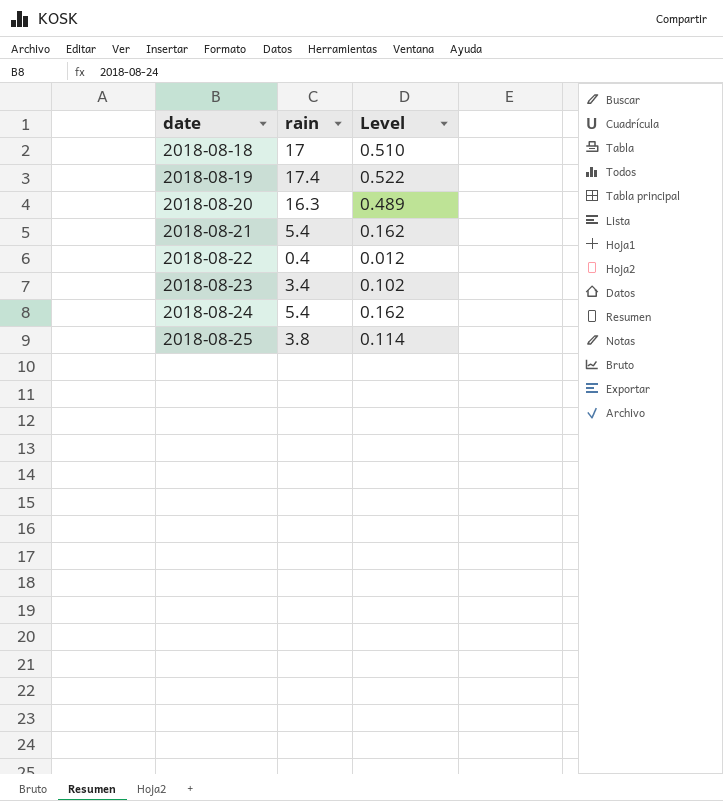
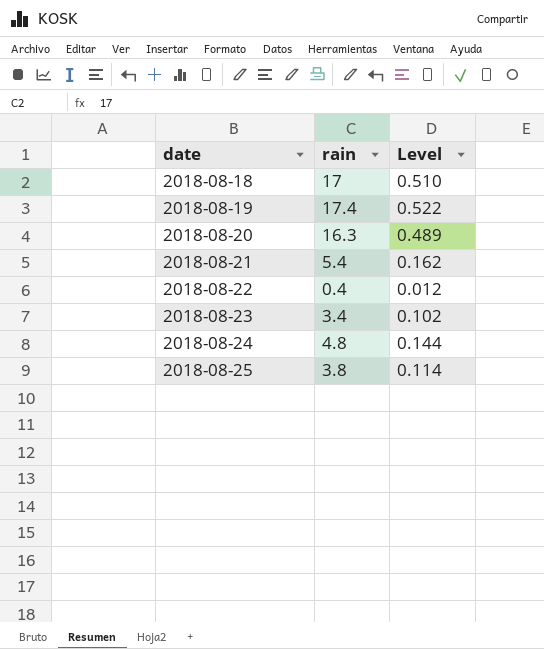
2018-08-24 | rain: 5.4 -> 4.8
2018-08-24 | Level: 0.162 -> 0.144

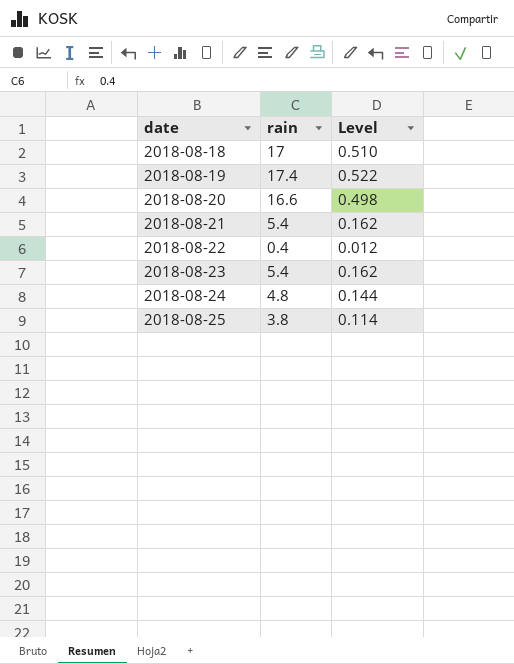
2018-08-20 | rain: 16.3 -> 16.6
2018-08-20 | Level: 0.489 -> 0.498
2018-08-23 | rain: 3.4 -> 5.4
2018-08-23 | Level: 0.102 -> 0.162

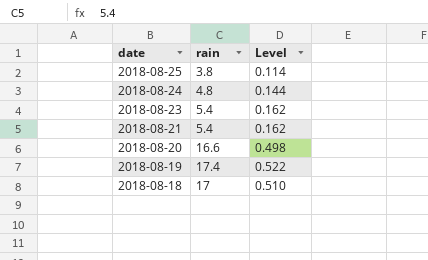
row order: date ascending -> date descending
row 2018-08-22: 0.4 | 0.012 -> none

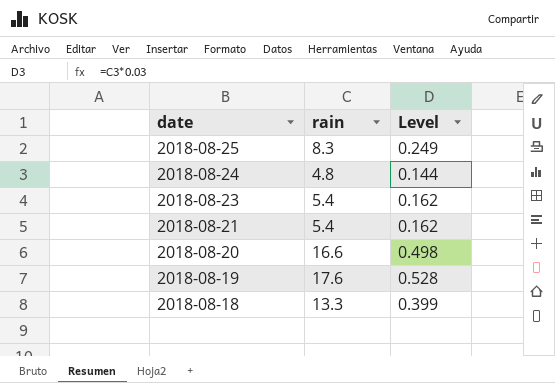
2018-08-25 | rain: 3.8 -> 8.3
2018-08-25 | Level: 0.114 -> 0.249
2018-08-19 | rain: 17.4 -> 17.6
2018-08-19 | Level: 0.522 -> 0.528
2018-08-18 | rain: 17 -> 13.3
2018-08-18 | Level: 0.510 -> 0.399

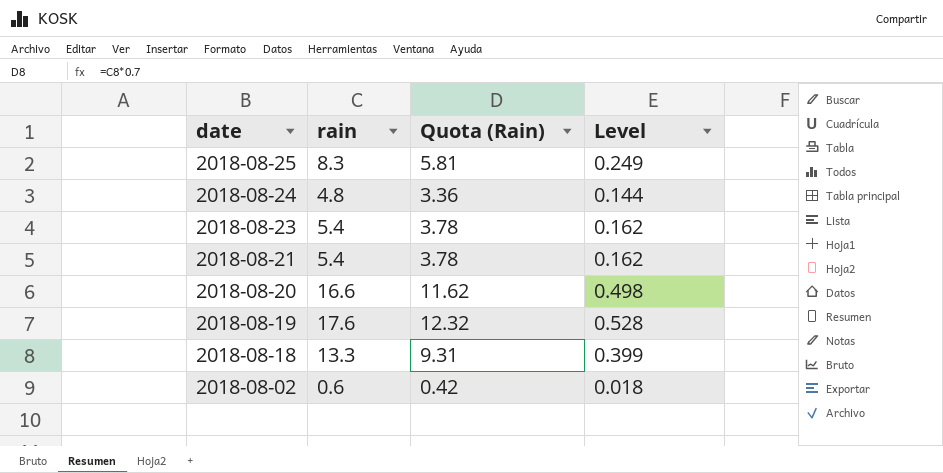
column Quota (Rain) | formula: none -> [rain] * 0.7
row 2018-08-02: none -> 0.6 | 0.42 | 0.018

